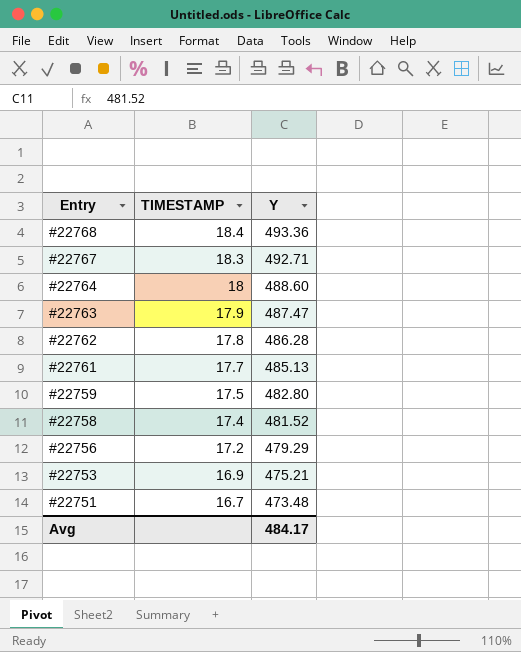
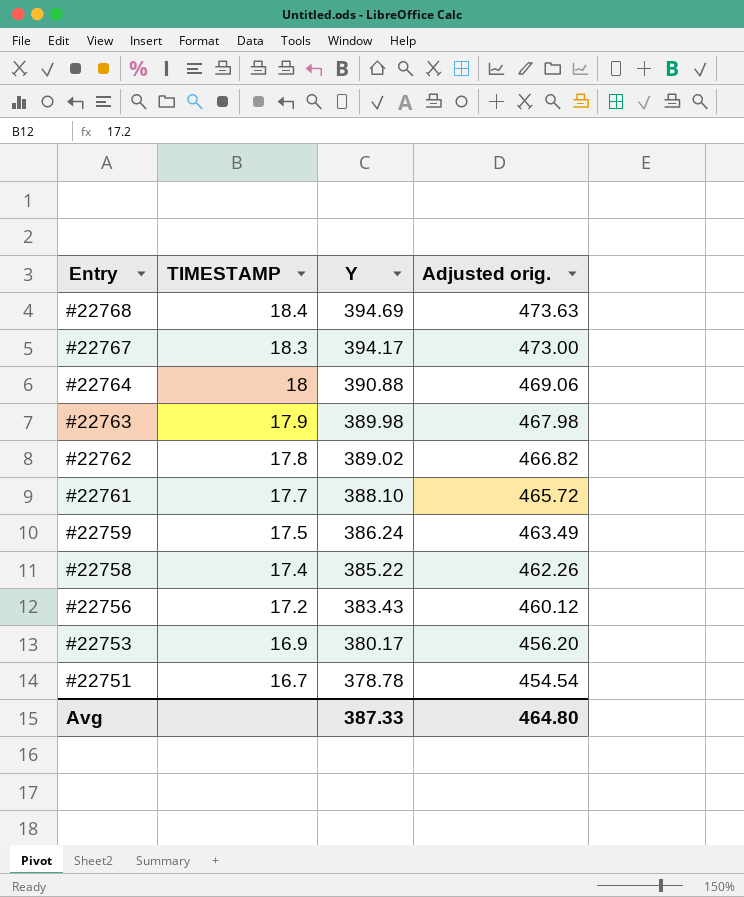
column Adjusted orig. | formula: none -> [Y] * 1.2
#22768 | Y: 493.36 -> 394.69
#22767 | Y: 492.71 -> 394.17
#22764 | Y: 488.60 -> 390.88
#22763 | Y: 487.47 -> 389.98
#22762 | Y: 486.28 -> 389.02
#22761 | Y: 485.13 -> 388.10
#22759 | Y: 482.80 -> 386.24
#22758 | Y: 481.52 -> 385.22
#22756 | Y: 479.29 -> 383.43
#22753 | Y: 475.21 -> 380.17
#22751 | Y: 473.48 -> 378.78
Avg | Y: 484.17 -> 387.33

